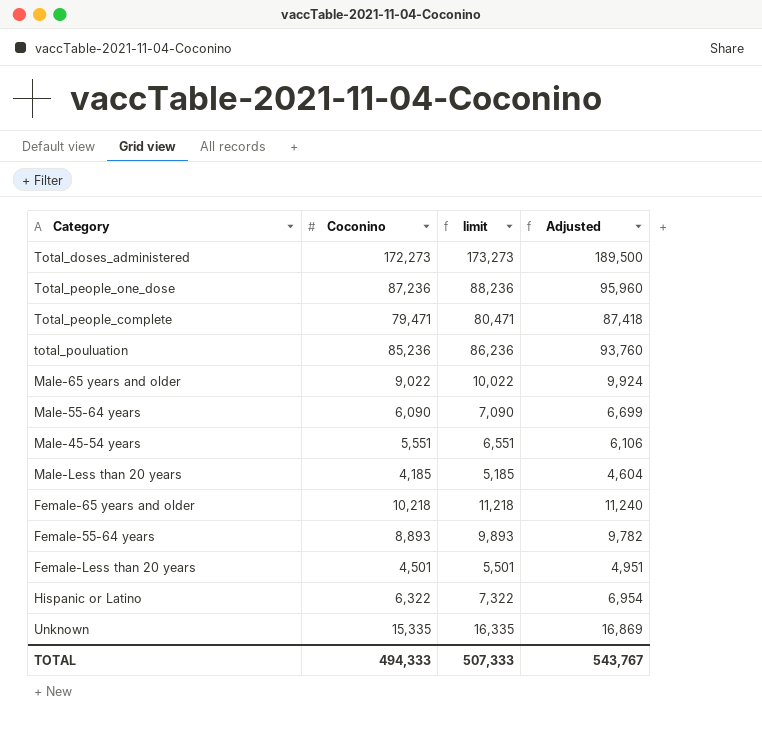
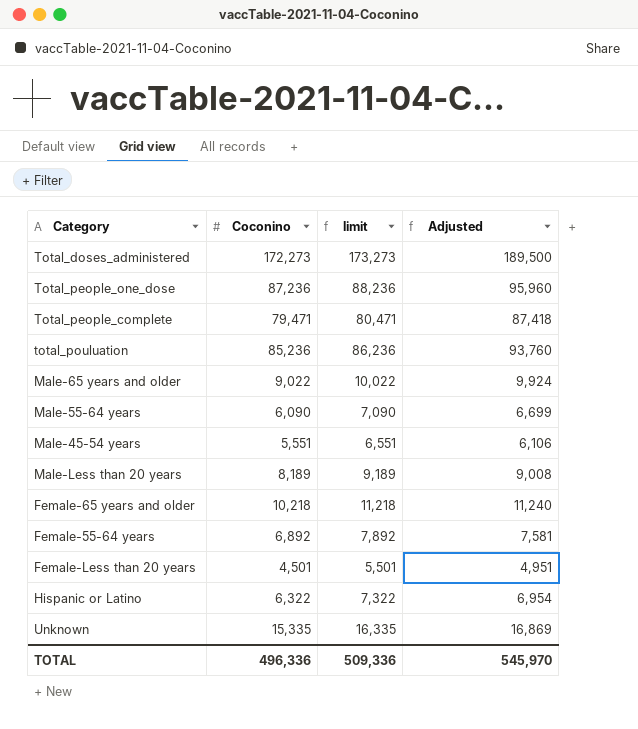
Male-Less than 20 years | Coconino: 4,185 -> 8,189
Male-Less than 20 years | limit: 5,185 -> 9,189
Male-Less than 20 years | Adjusted: 4,604 -> 9,008
Female-55-64 years | Coconino: 8,893 -> 6,892
Female-55-64 years | limit: 9,893 -> 7,892
Female-55-64 years | Adjusted: 9,782 -> 7,581
TOTAL | Coconino: 494,333 -> 496,336
TOTAL | limit: 507,333 -> 509,336
TOTAL | Adjusted: 543,767 -> 545,970

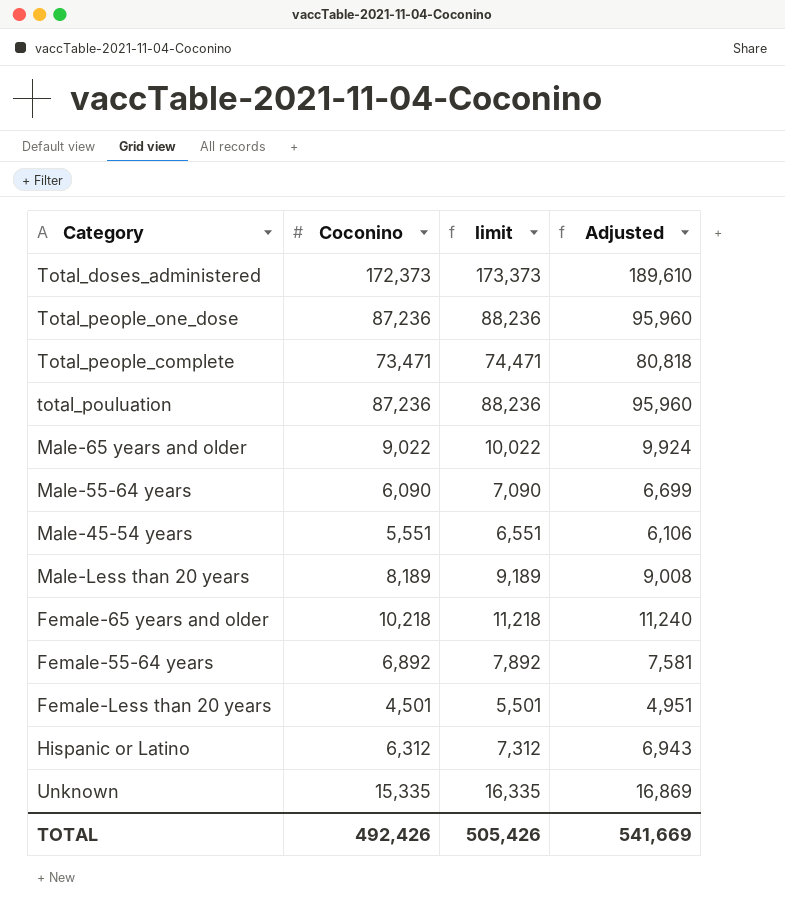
Total_doses_administered | Coconino: 172,273 -> 172,373
Total_doses_administered | limit: 173,273 -> 173,373
Total_doses_administered | Adjusted: 189,500 -> 189,610
Total_people_complete | Coconino: 79,471 -> 73,471
Total_people_complete | limit: 80,471 -> 74,471
Total_people_complete | Adjusted: 87,418 -> 80,818
total_pouluation | Coconino: 85,236 -> 87,236
total_pouluation | limit: 86,236 -> 88,236
total_pouluation | Adjusted: 93,760 -> 95,960
Hispanic or Latino | Coconino: 6,322 -> 6,312
Hispanic or Latino | limit: 7,322 -> 7,312
Hispanic or Latino | Adjusted: 6,954 -> 6,943
TOTAL | Coconino: 496,336 -> 492,426
TOTAL | limit: 509,336 -> 505,426
TOTAL | Adjusted: 545,970 -> 541,669

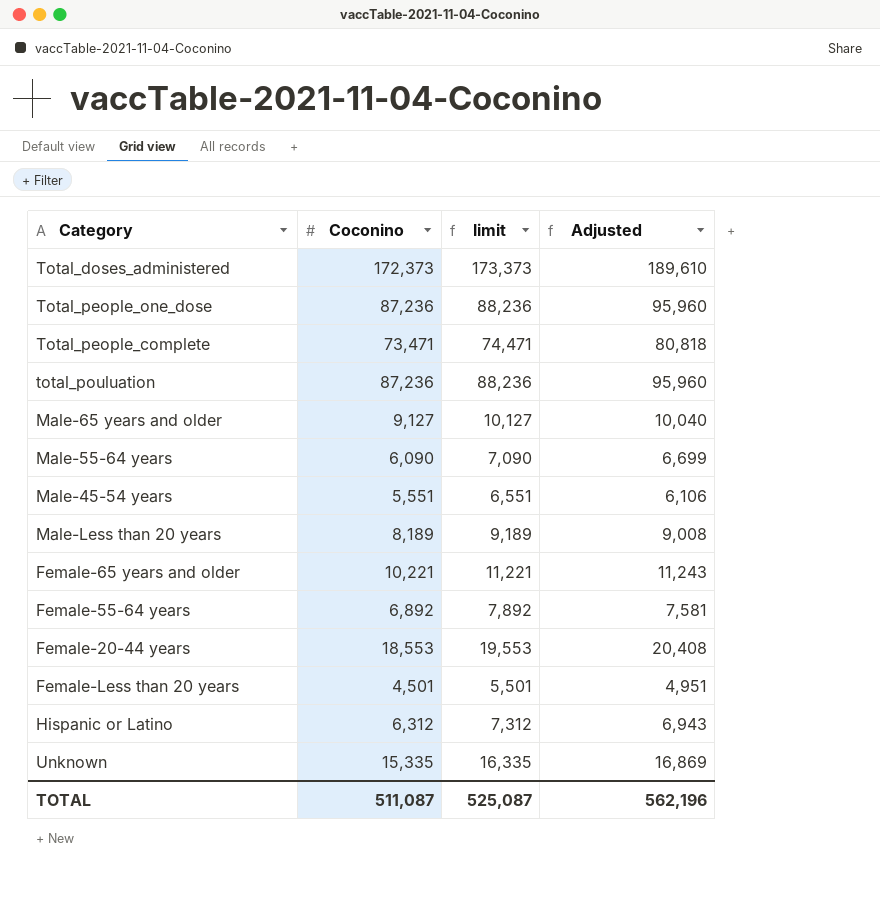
Male-65 years and older | Coconino: 9,022 -> 9,127
Male-65 years and older | limit: 10,022 -> 10,127
Male-65 years and older | Adjusted: 9,924 -> 10,040
Female-65 years and older | Coconino: 10,218 -> 10,221
Female-65 years and older | limit: 11,218 -> 11,221
Female-65 years and older | Adjusted: 11,240 -> 11,243
row Female-20-44 years: none -> 18,553 | 19,553 | 20,408
TOTAL | Coconino: 492,426 -> 511,087
TOTAL | limit: 505,426 -> 525,087
TOTAL | Adjusted: 541,669 -> 562,196

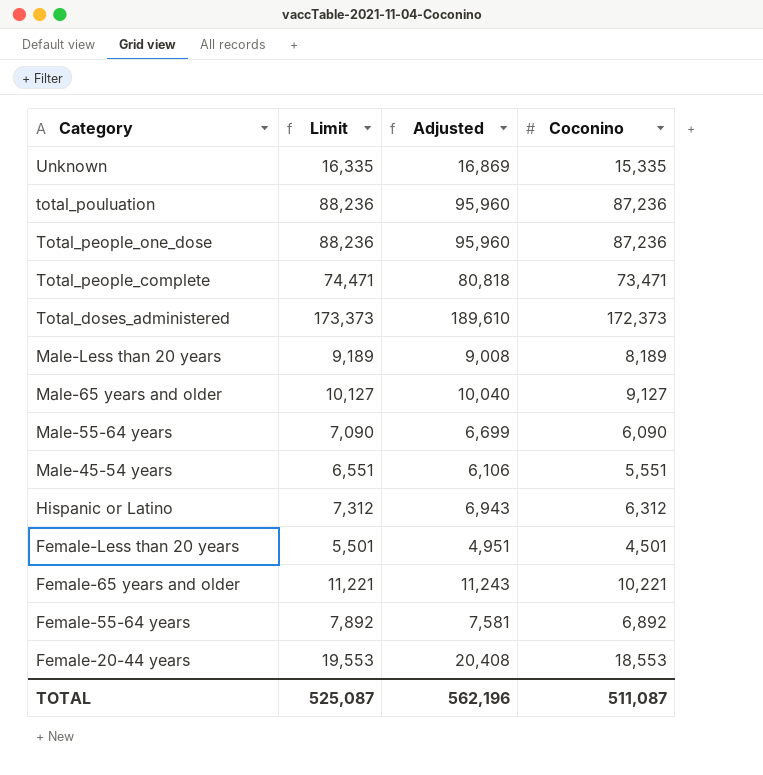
row order: none -> Category descending
column name: limit -> Limit
column Coconino | position: 2 -> 4

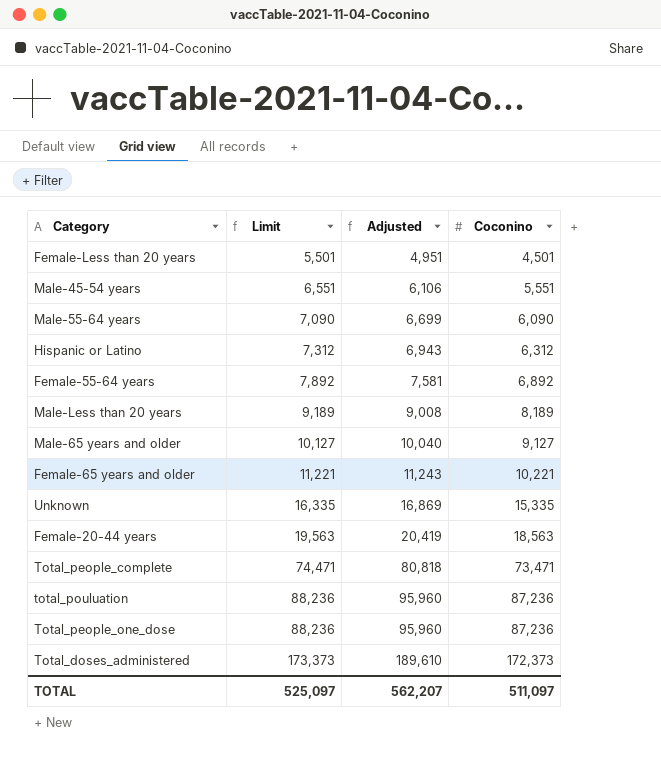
row order: Category descending -> Limit ascending
Female-20-44 years | Limit: 19,553 -> 19,563
Female-20-44 years | Adjusted: 20,408 -> 20,419
Female-20-44 years | Coconino: 18,553 -> 18,563
TOTAL | Limit: 525,087 -> 525,097
TOTAL | Adjusted: 562,196 -> 562,207
TOTAL | Coconino: 511,087 -> 511,097

